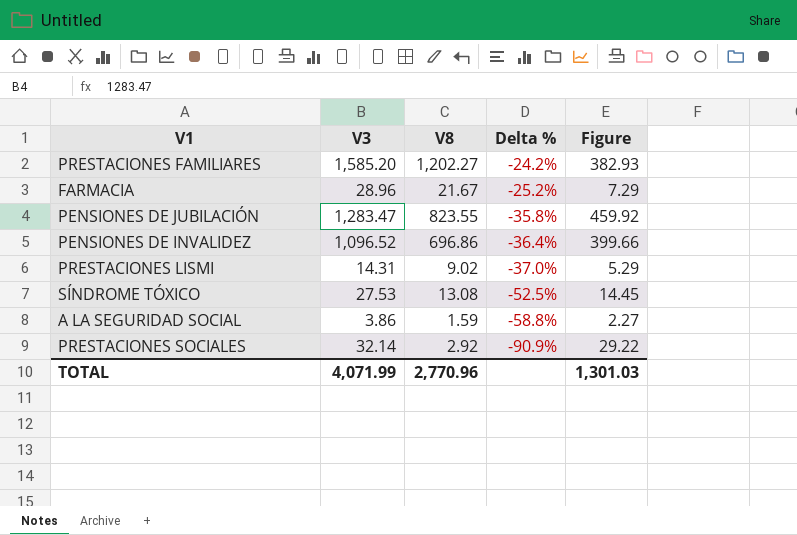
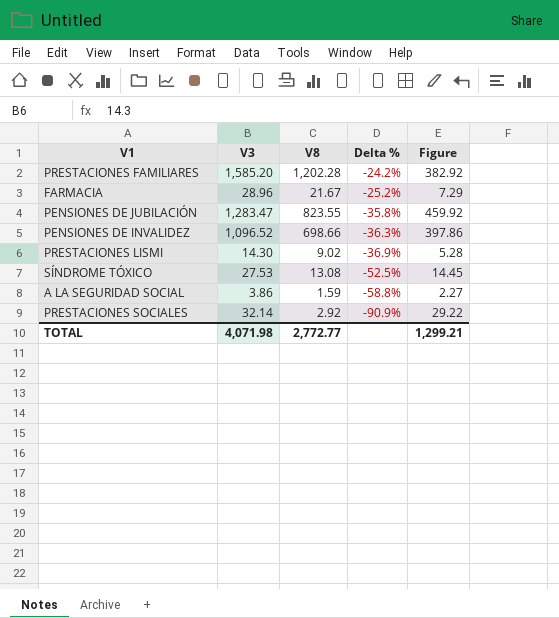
PRESTACIONES FAMILIARES | V8: 1,202.27 -> 1,202.28
PRESTACIONES FAMILIARES | Figure: 382.93 -> 382.92
PENSIONES DE INVALIDEZ | V8: 696.86 -> 698.66
PENSIONES DE INVALIDEZ | Delta %: -36.4% -> -36.3%
PENSIONES DE INVALIDEZ | Figure: 399.66 -> 397.86
PRESTACIONES LISMI | V3: 14.31 -> 14.30
PRESTACIONES LISMI | Delta %: -37.0% -> -36.9%
PRESTACIONES LISMI | Figure: 5.29 -> 5.28
TOTAL | V3: 4,071.99 -> 4,071.98
TOTAL | V8: 2,770.96 -> 2,772.77
TOTAL | Figure: 1,301.03 -> 1,299.21

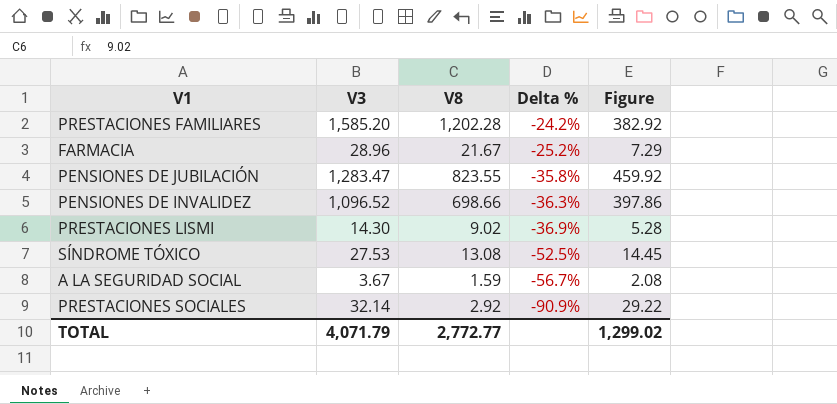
A LA SEGURIDAD SOCIAL | V3: 3.86 -> 3.67
A LA SEGURIDAD SOCIAL | Delta %: -58.8% -> -56.7%
A LA SEGURIDAD SOCIAL | Figure: 2.27 -> 2.08
TOTAL | V3: 4,071.98 -> 4,071.79
TOTAL | Figure: 1,299.21 -> 1,299.02

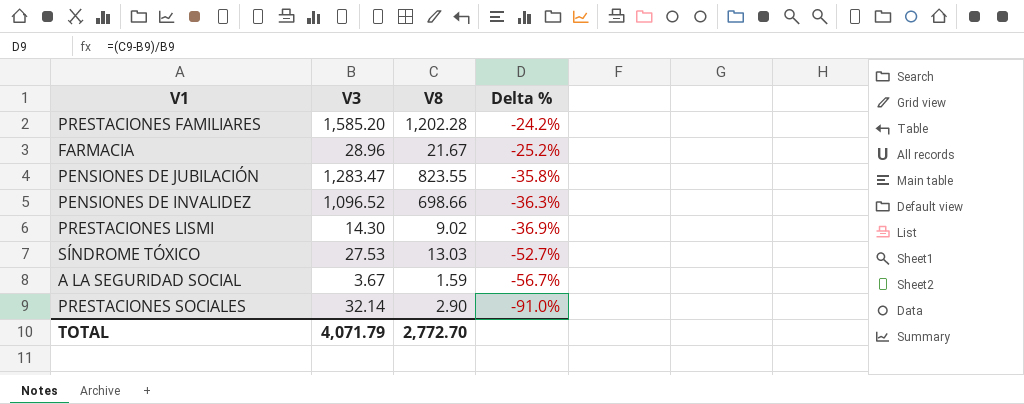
column Figure | formula: [V3] - [V8] -> none
SÍNDROME TÓXICO | V8: 13.08 -> 13.03
SÍNDROME TÓXICO | Delta %: -52.5% -> -52.7%
PRESTACIONES SOCIALES | V8: 2.92 -> 2.90
PRESTACIONES SOCIALES | Delta %: -90.9% -> -91.0%
TOTAL | V8: 2,772.77 -> 2,772.70

